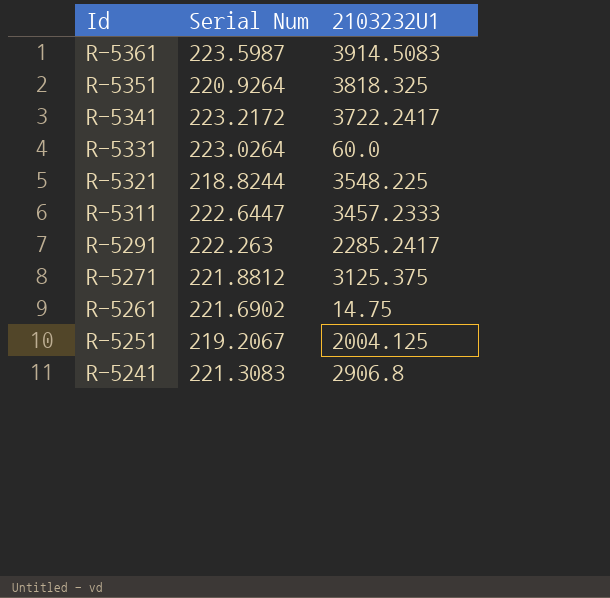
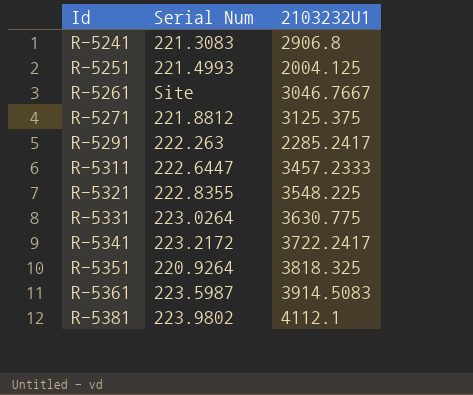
row order: Id descending -> Id ascending
R-5251 | Serial Num: 219.2067 -> 221.4993
R-5261 | Serial Num: 221.6902 -> Site
R-5261 | 2103232U1: 14.75 -> 3046.7667
R-5321 | Serial Num: 218.8244 -> 222.8355
R-5331 | 2103232U1: 60.0 -> 3630.775
row R-5381: none -> 223.9802 | 4112.1

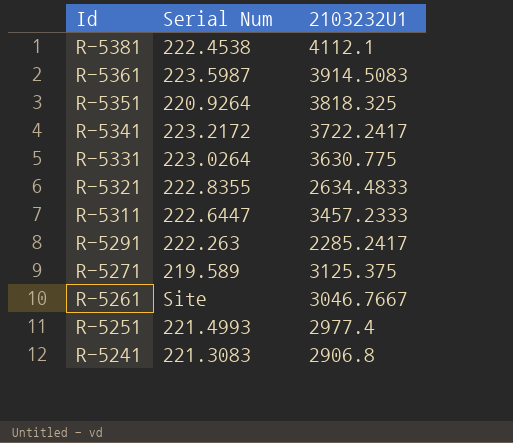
row order: Id ascending -> Id descending
R-5381 | Serial Num: 223.9802 -> 222.4538
R-5321 | 2103232U1: 3548.225 -> 2634.4833
R-5271 | Serial Num: 221.8812 -> 219.589
R-5251 | 2103232U1: 2004.125 -> 2977.4

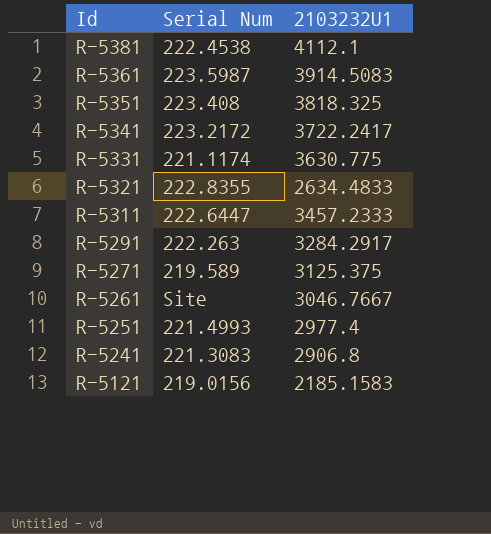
R-5351 | Serial Num: 220.9264 -> 223.408
R-5331 | Serial Num: 223.0264 -> 221.1174
R-5291 | 2103232U1: 2285.2417 -> 3284.2917
row R-5121: none -> 219.0156 | 2185.1583

